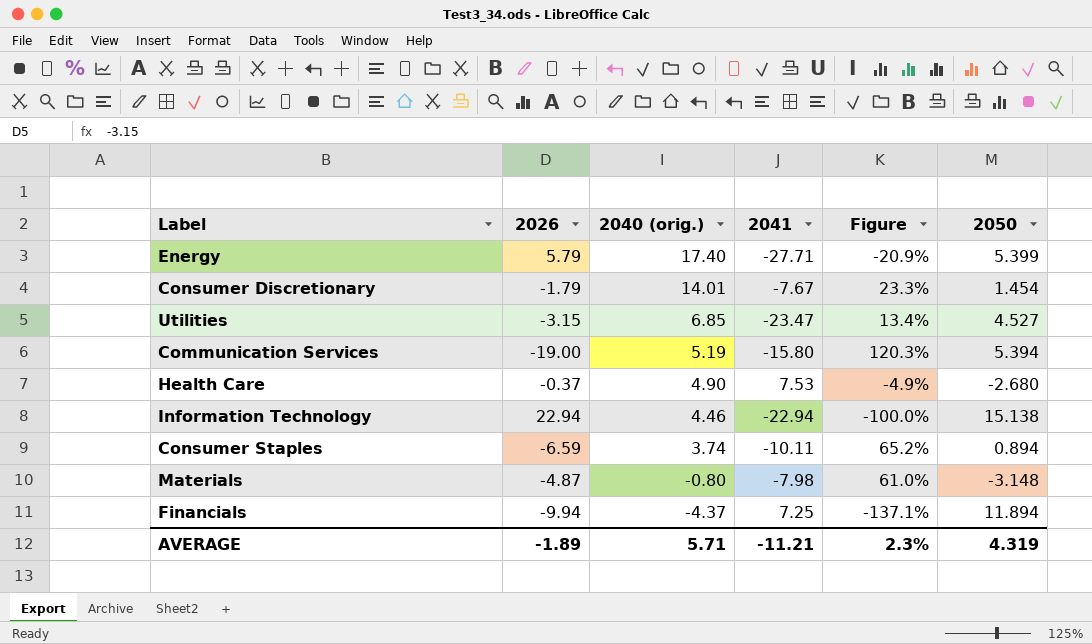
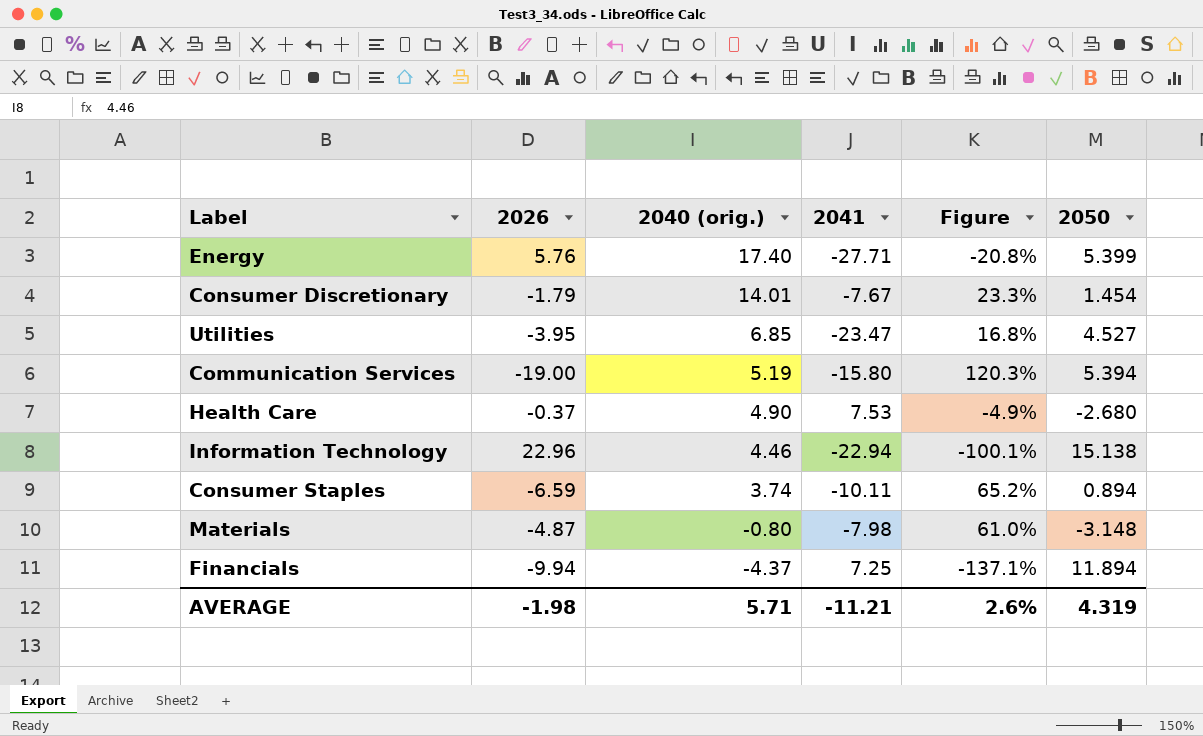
Energy | 2026: 5.79 -> 5.76
Energy | Figure: -20.9% -> -20.8%
Utilities | 2026: -3.15 -> -3.95
Utilities | Figure: 13.4% -> 16.8%
Information Technology | 2026: 22.94 -> 22.96
Information Technology | Figure: -100.0% -> -100.1%
AVERAGE | 2026: -1.89 -> -1.98
AVERAGE | Figure: 2.3% -> 2.6%

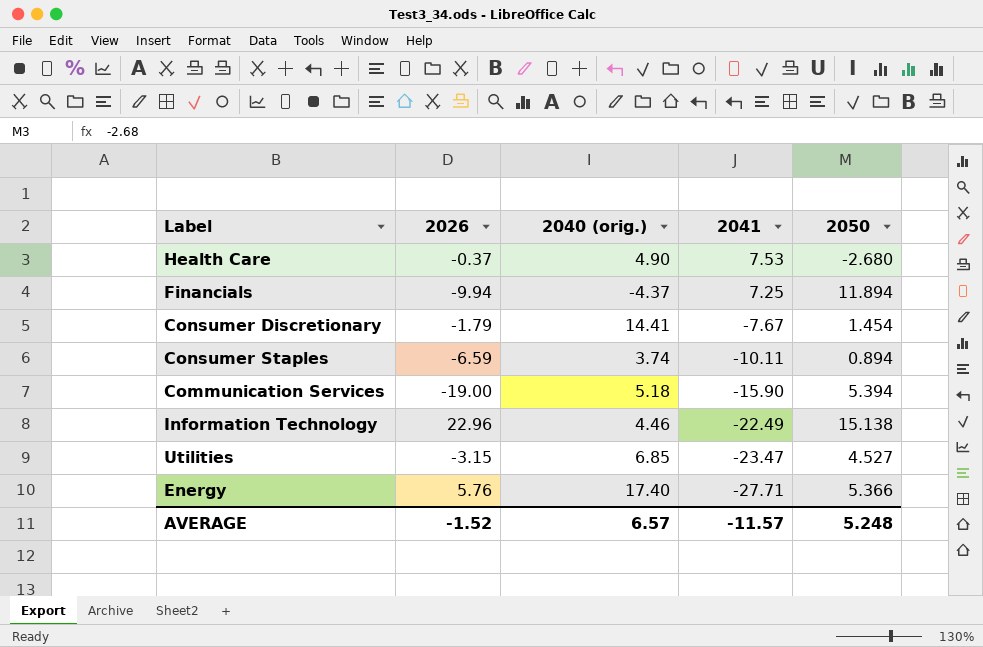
row order: 2040 (orig.) descending -> 2041 descending
column Figure | formula: [2026] / [2041] -> none
row Materials: -4.87 | -0.80 | -7.98 | 61.0% | -3.148 -> none
Consumer Discretionary | 2040 (orig.): 14.01 -> 14.41
Communication Services | 2040 (orig.): 5.19 -> 5.18
Communication Services | 2041: -15.80 -> -15.90
Information Technology | 2041: -22.94 -> -22.49
Utilities | 2026: -3.95 -> -3.15
Energy | 2050: 5.399 -> 5.366
AVERAGE | 2026: -1.98 -> -1.52
AVERAGE | 2040 (orig.): 5.71 -> 6.57
AVERAGE | 2041: -11.21 -> -11.57
AVERAGE | 2050: 4.319 -> 5.248

